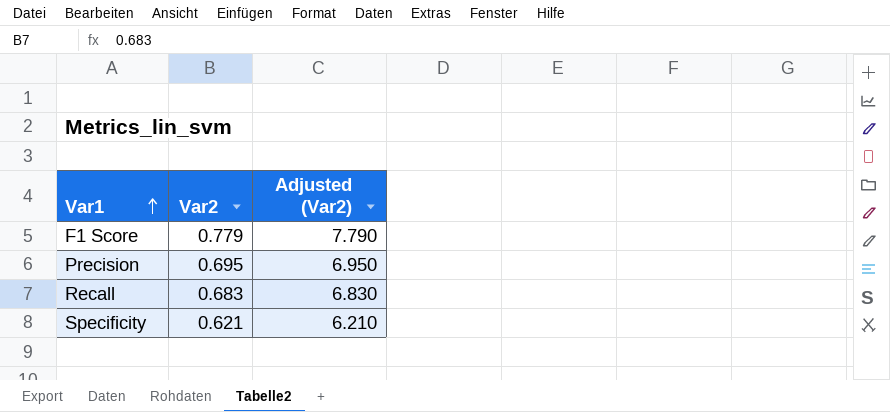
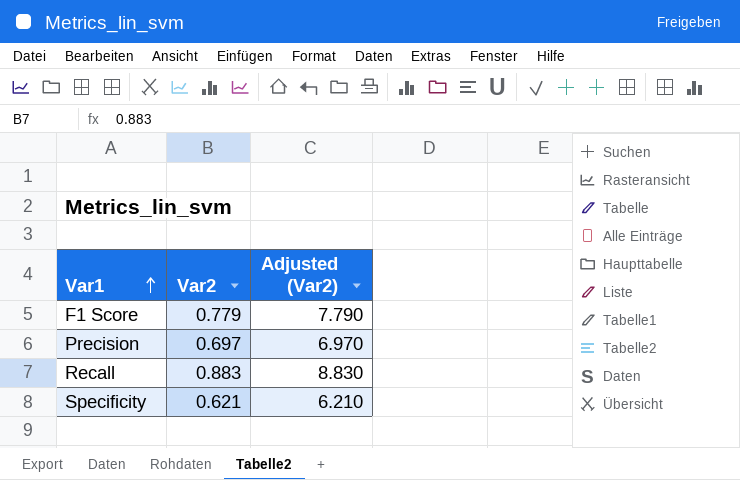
Precision | Var2: 0.695 -> 0.697
Precision | Adjusted (Var2): 6.950 -> 6.970
Recall | Var2: 0.683 -> 0.883
Recall | Adjusted (Var2): 6.830 -> 8.830

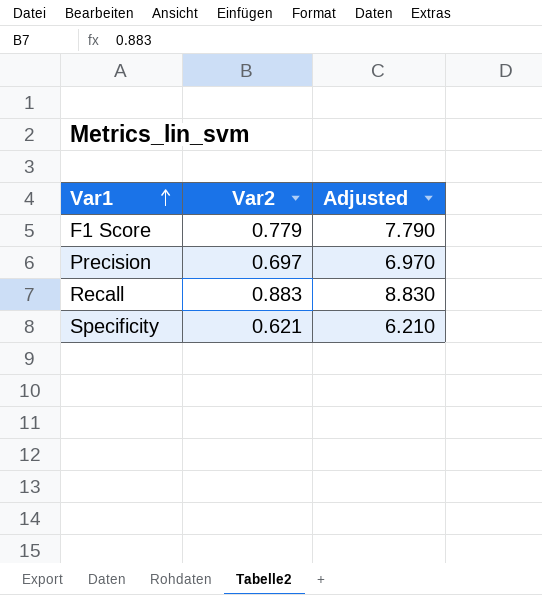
column name: Adjusted (Var2) -> Adjusted

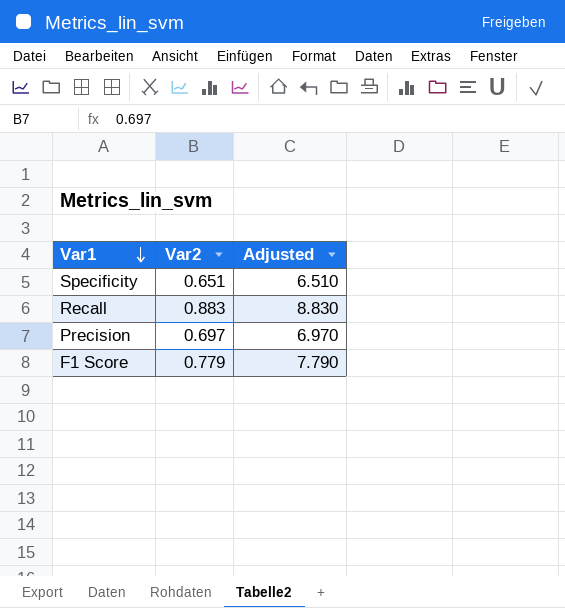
row order: Var1 ascending -> Var1 descending
Specificity | Var2: 0.621 -> 0.651
Specificity | Adjusted: 6.210 -> 6.510

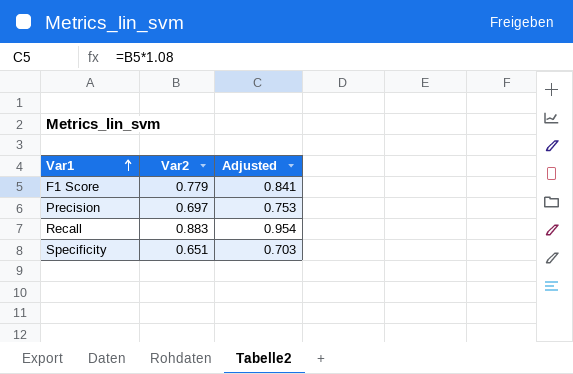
row order: Var1 descending -> Var1 ascending
column Adjusted | formula: [Var2] * 10 -> [Var2] * 1.08

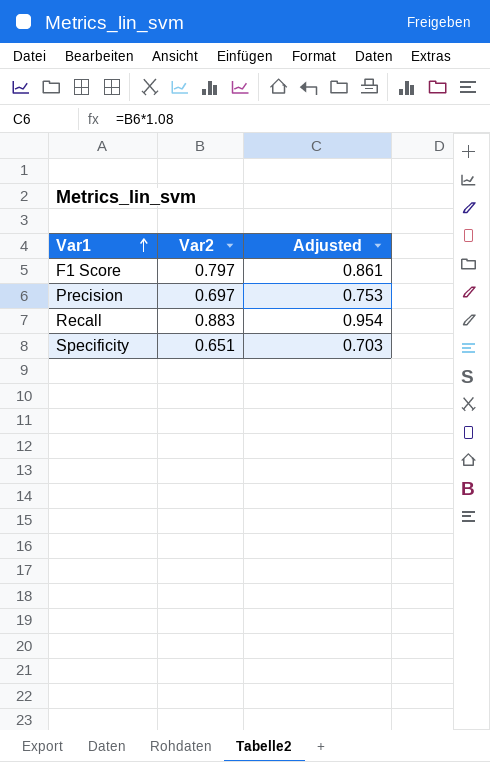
F1 Score | Var2: 0.779 -> 0.797
F1 Score | Adjusted: 0.841 -> 0.861

